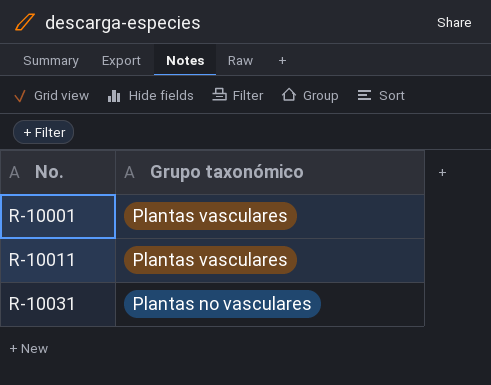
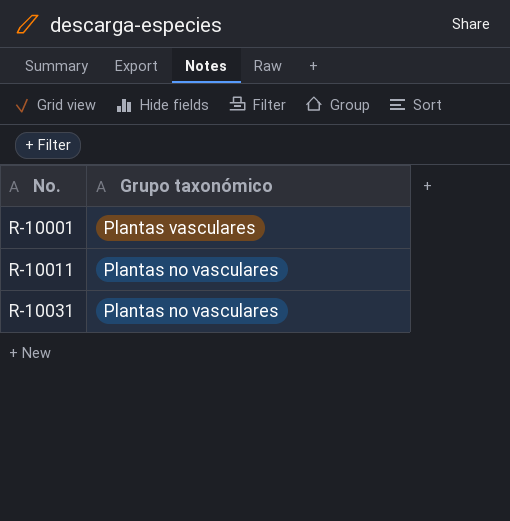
R-10011 | Grupo taxonómico: Plantas vasculares -> Plantas no vasculares

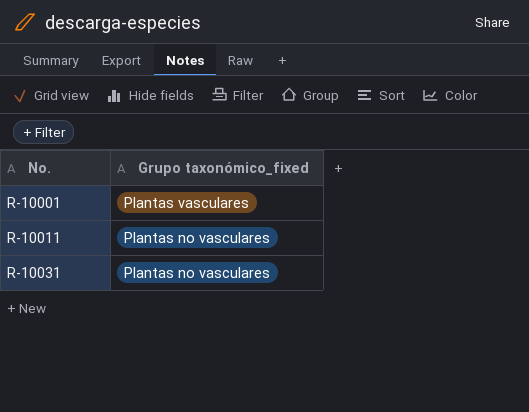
column name: Grupo taxonómico -> Grupo taxonómico_fixed

